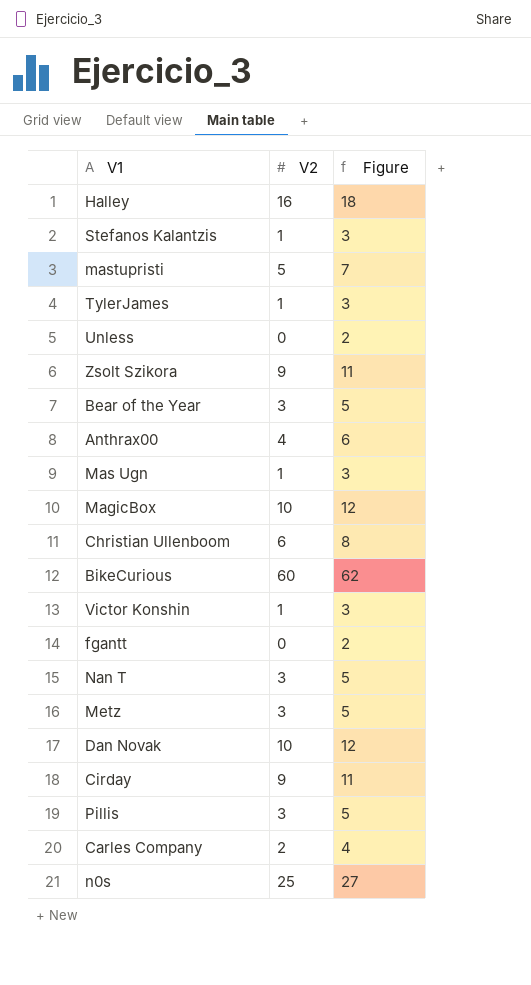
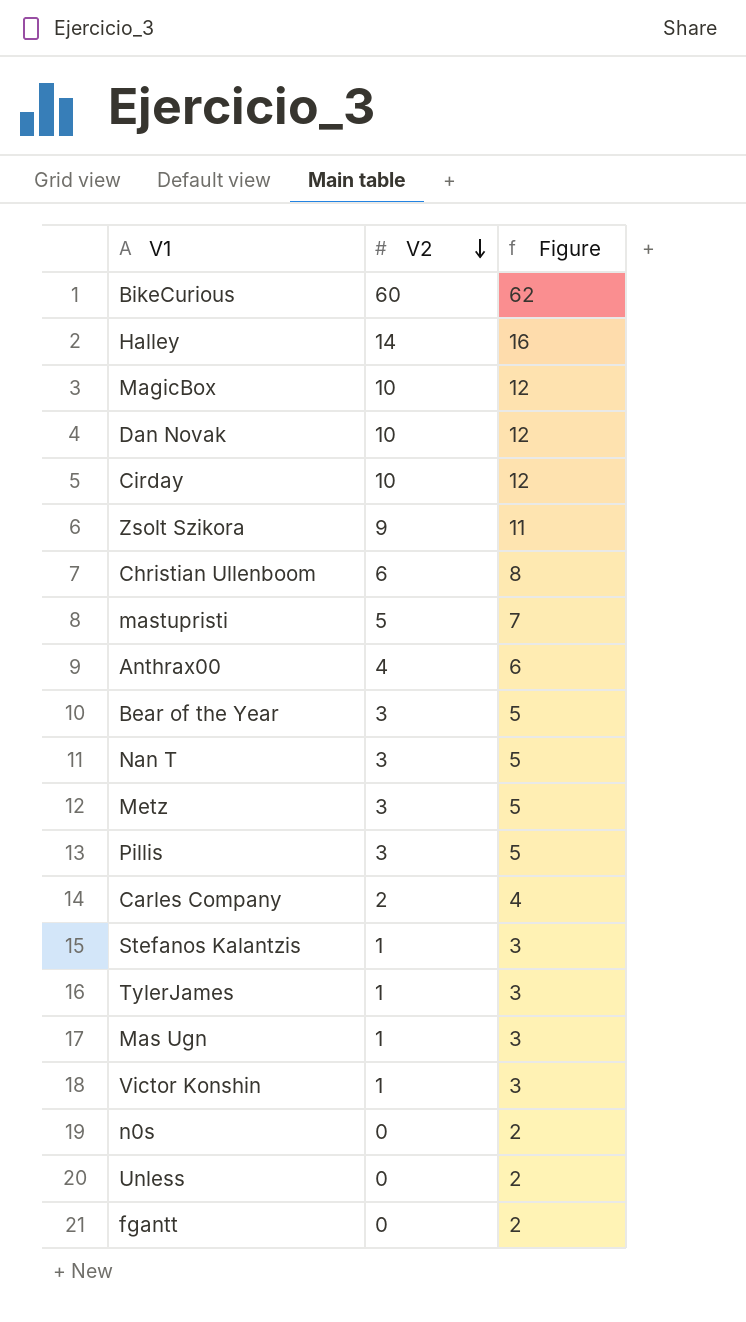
row order: none -> V2 descending
Halley | V2: 16 -> 14
Halley | Figure: 18 -> 16
Cirday | V2: 9 -> 10
Cirday | Figure: 11 -> 12
n0s | V2: 25 -> 0
n0s | Figure: 27 -> 2

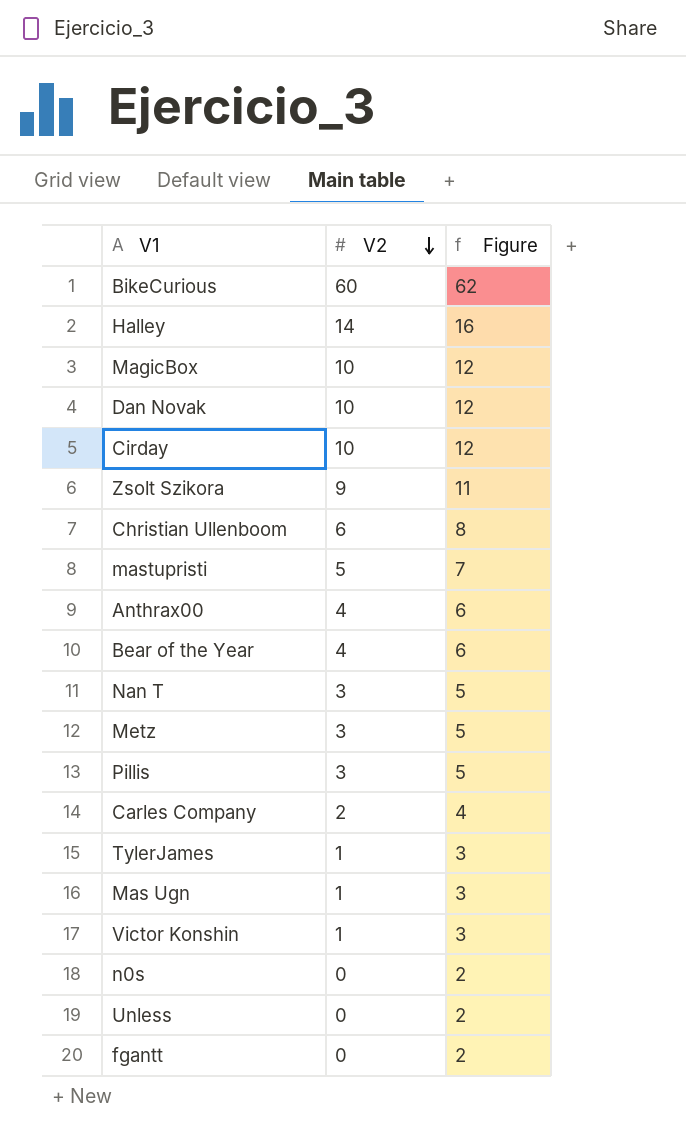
row Stefanos Kalantzis: 1 | 3 -> none
Bear of the Year | V2: 3 -> 4
Bear of the Year | Figure: 5 -> 6

